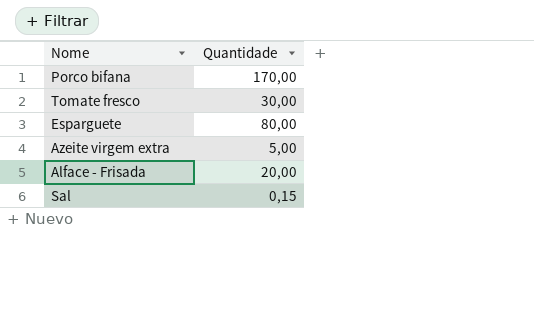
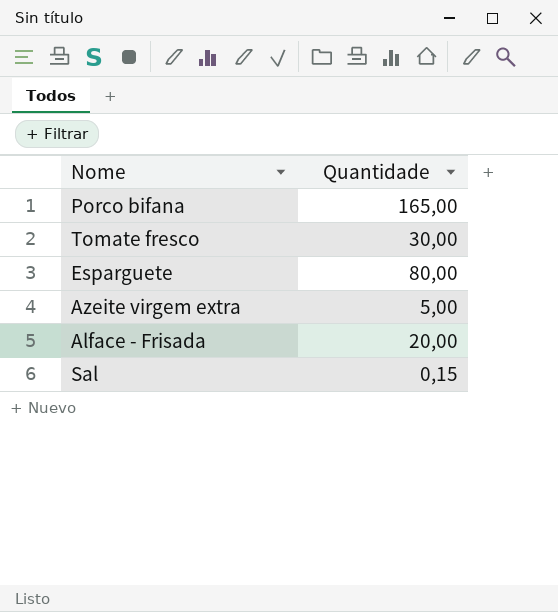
Porco bifana | Quantidade: 170,00 -> 165,00

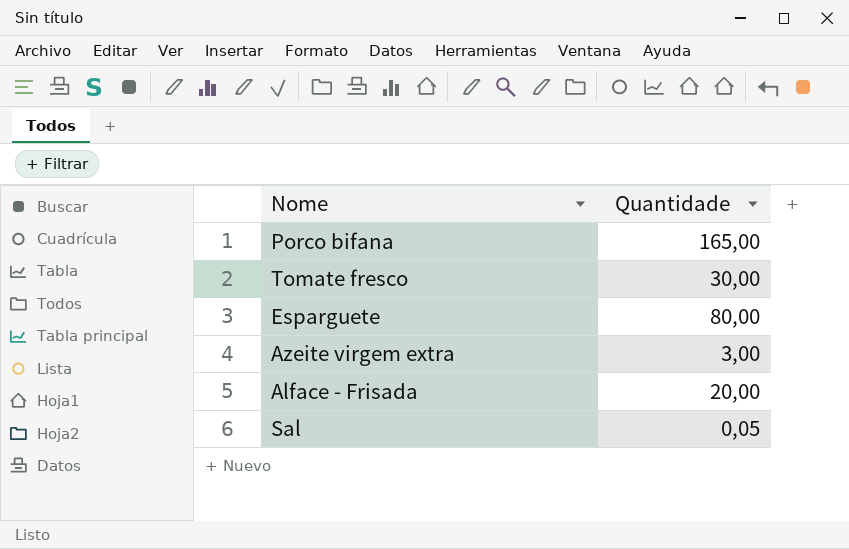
Azeite virgem extra | Quantidade: 5,00 -> 3,00
Sal | Quantidade: 0,15 -> 0,05

